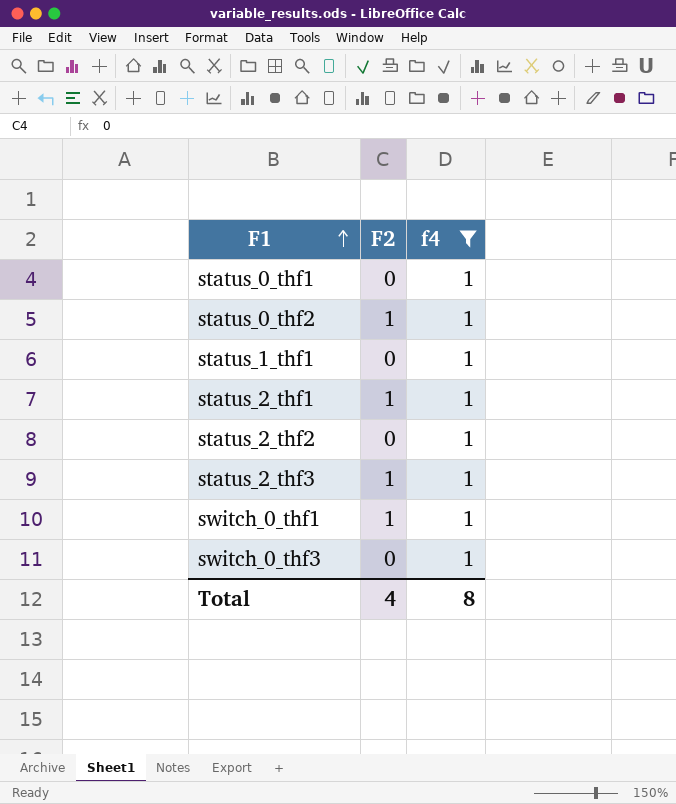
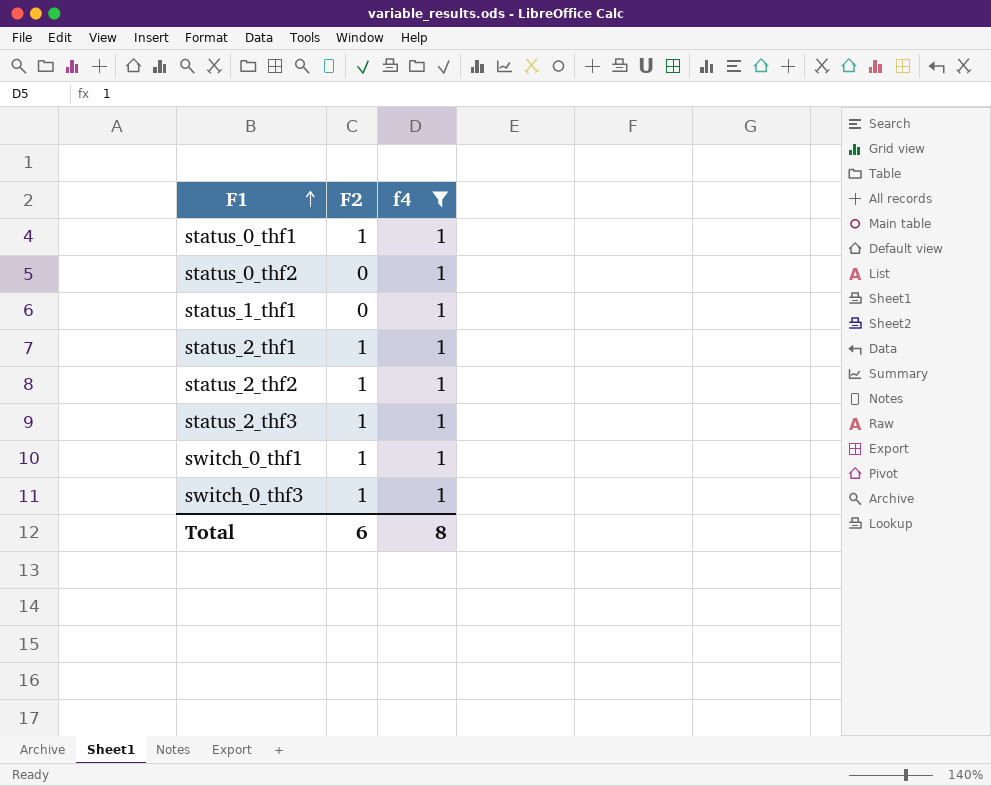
status_0_thf1 | F2: 0 -> 1
status_0_thf2 | F2: 1 -> 0
status_2_thf2 | F2: 0 -> 1
switch_0_thf3 | F2: 0 -> 1
Total | F2: 4 -> 6

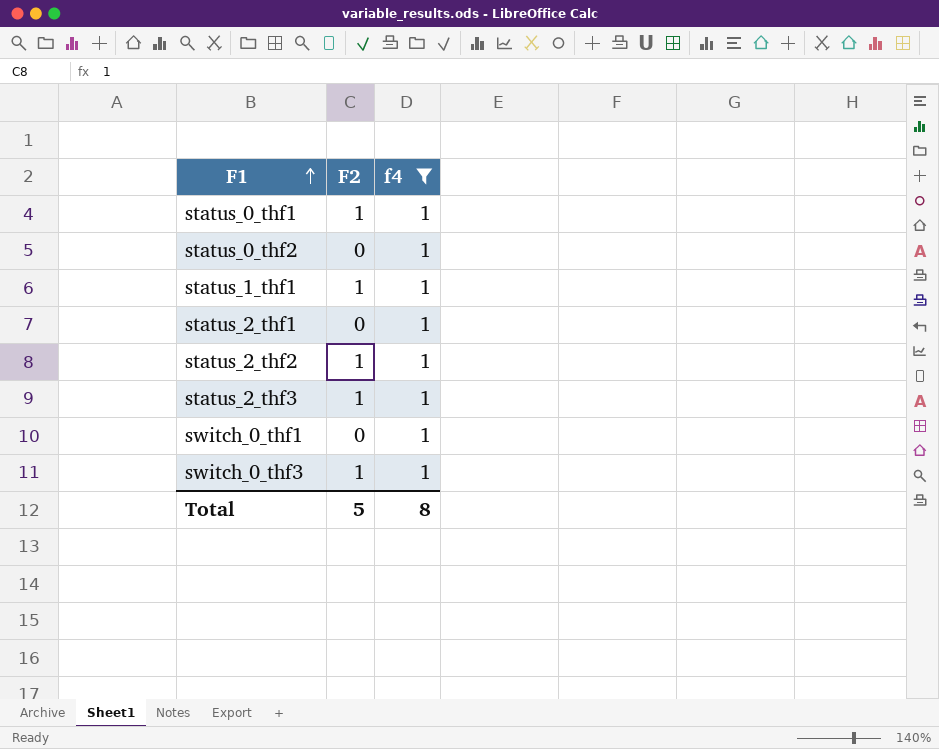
status_1_thf1 | F2: 0 -> 1
status_2_thf1 | F2: 1 -> 0
switch_0_thf1 | F2: 1 -> 0
Total | F2: 6 -> 5

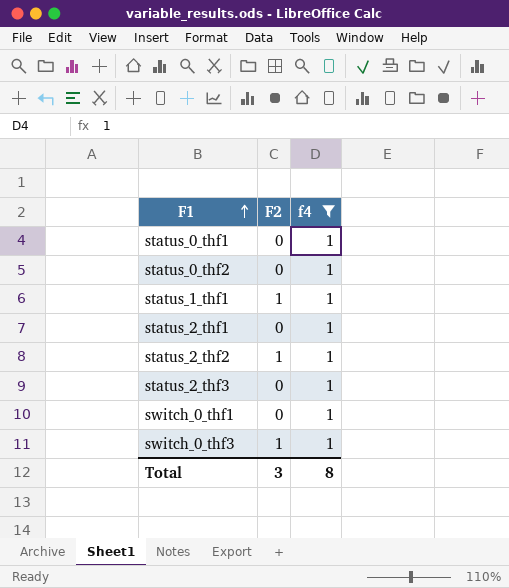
status_0_thf1 | F2: 1 -> 0
status_2_thf3 | F2: 1 -> 0
Total | F2: 5 -> 3

